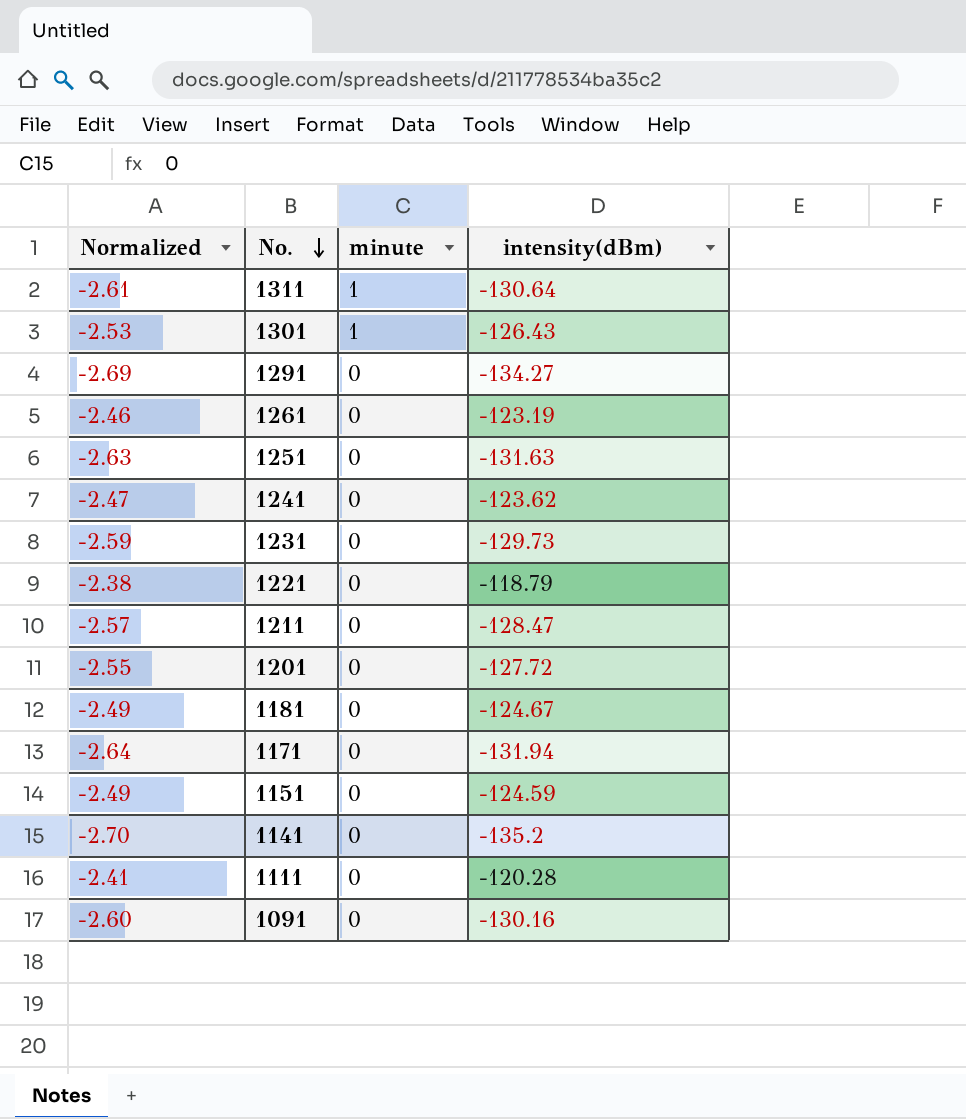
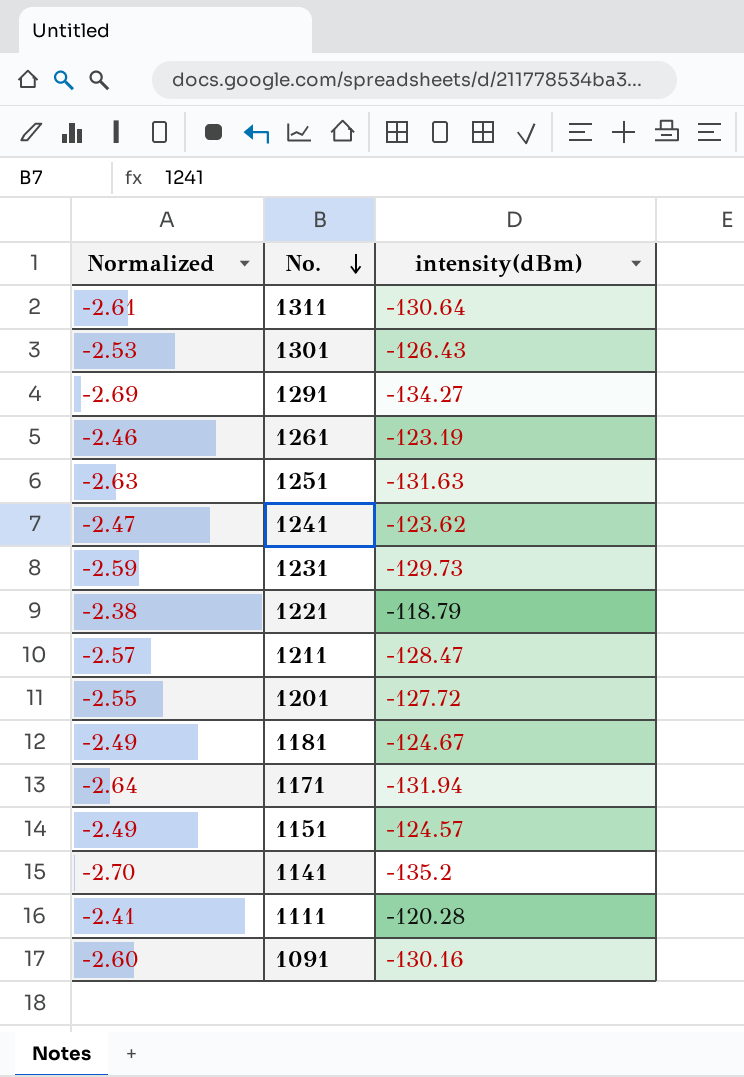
column minute | position: 3 -> none
1151 | intensity(dBm): -124.59 -> -124.57

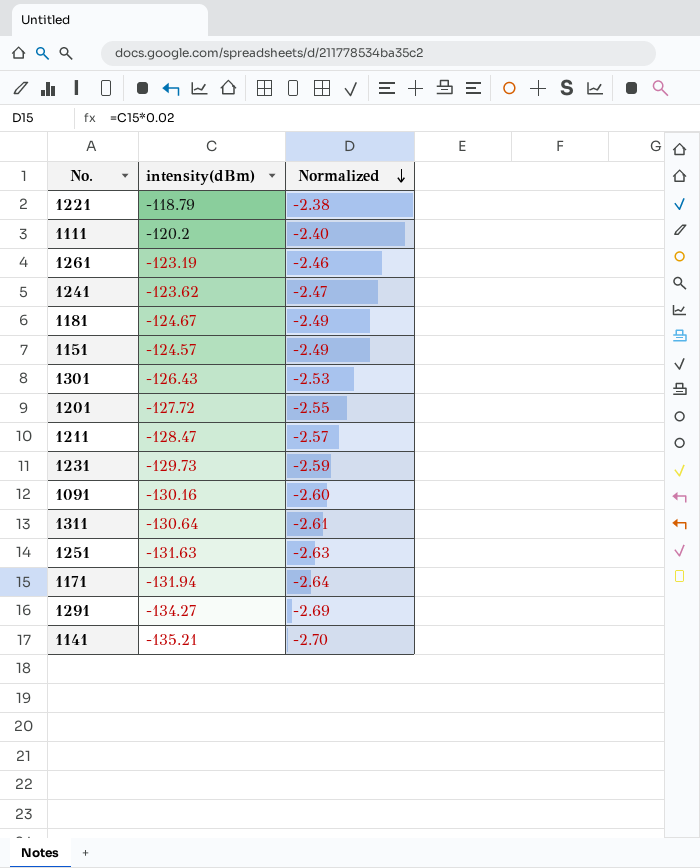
row order: No. descending -> Normalized descending
column Normalized | position: 1 -> 3
1111 | intensity(dBm): -120.28 -> -120.2
1111 | Normalized: -2.41 -> -2.40
1141 | intensity(dBm): -135.2 -> -135.21

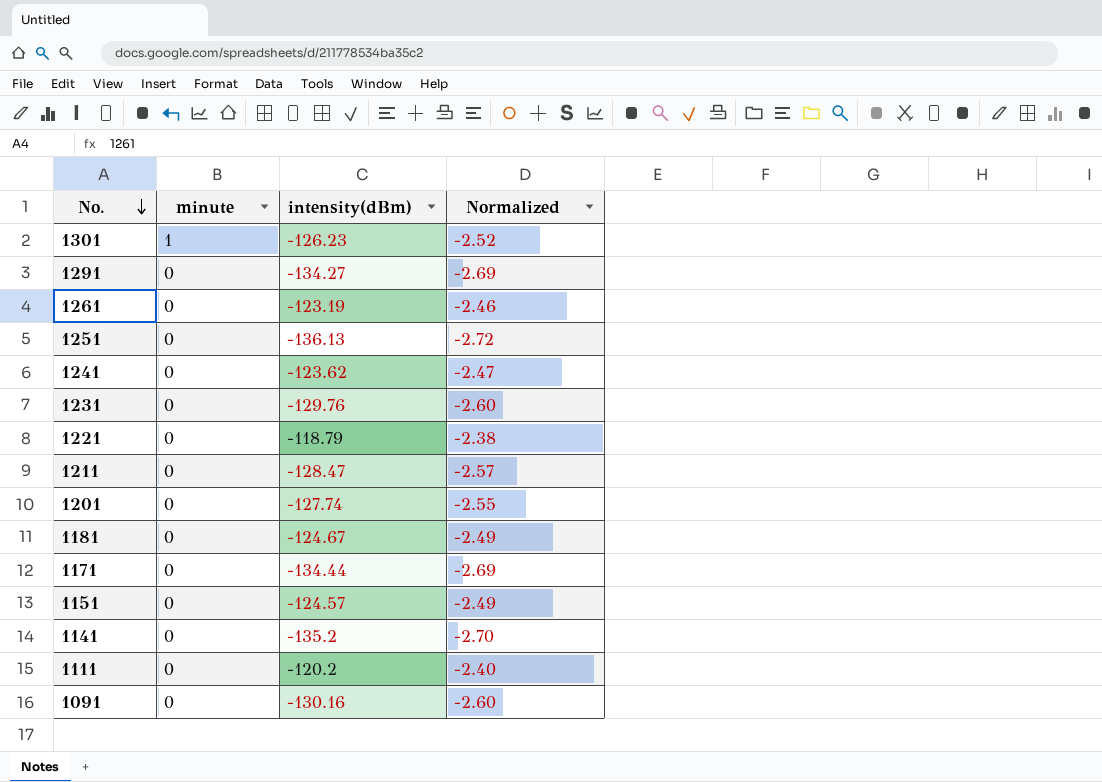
row order: Normalized descending -> No. descending
column minute | position: none -> 2
row 1311: -130.64 | -2.61 -> none
1301 | intensity(dBm): -126.43 -> -126.23
1301 | Normalized: -2.53 -> -2.52
1251 | intensity(dBm): -131.63 -> -136.13
1251 | Normalized: -2.63 -> -2.72
1231 | intensity(dBm): -129.73 -> -129.76
1231 | Normalized: -2.59 -> -2.60
1201 | intensity(dBm): -127.72 -> -127.74
1171 | intensity(dBm): -131.94 -> -134.44
1171 | Normalized: -2.64 -> -2.69
1141 | intensity(dBm): -135.21 -> -135.2

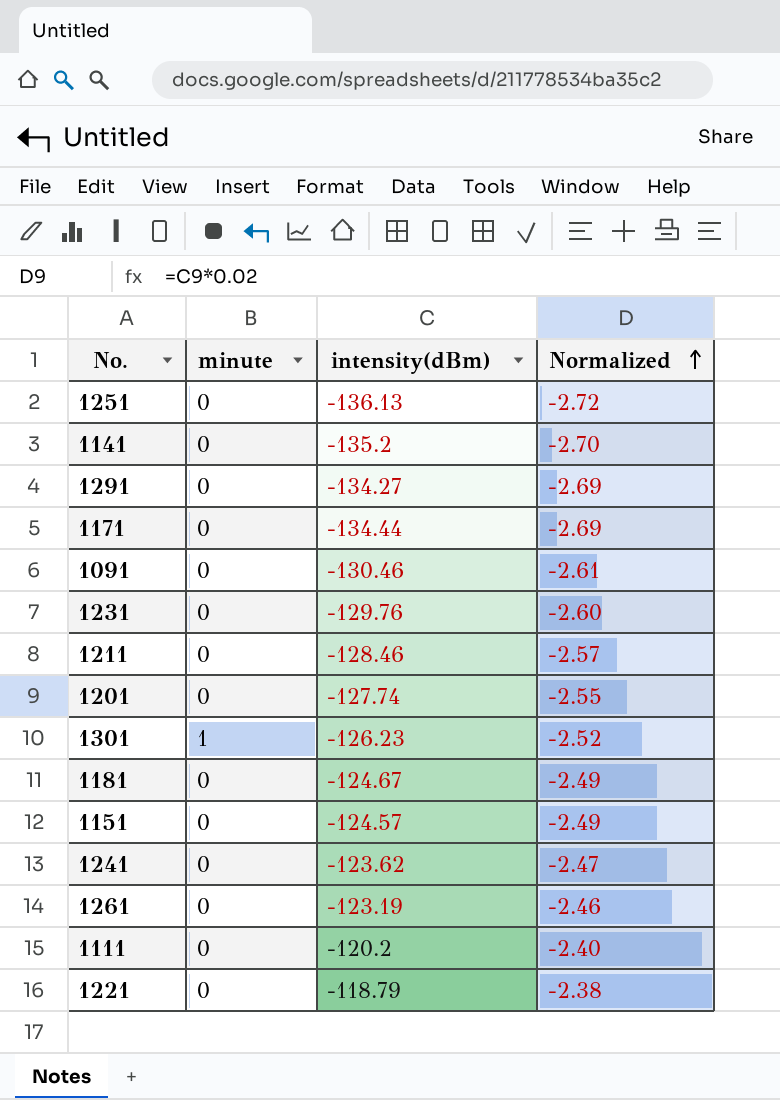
row order: No. descending -> Normalized ascending
1091 | intensity(dBm): -130.16 -> -130.46
1091 | Normalized: -2.60 -> -2.61
1211 | intensity(dBm): -128.47 -> -128.46

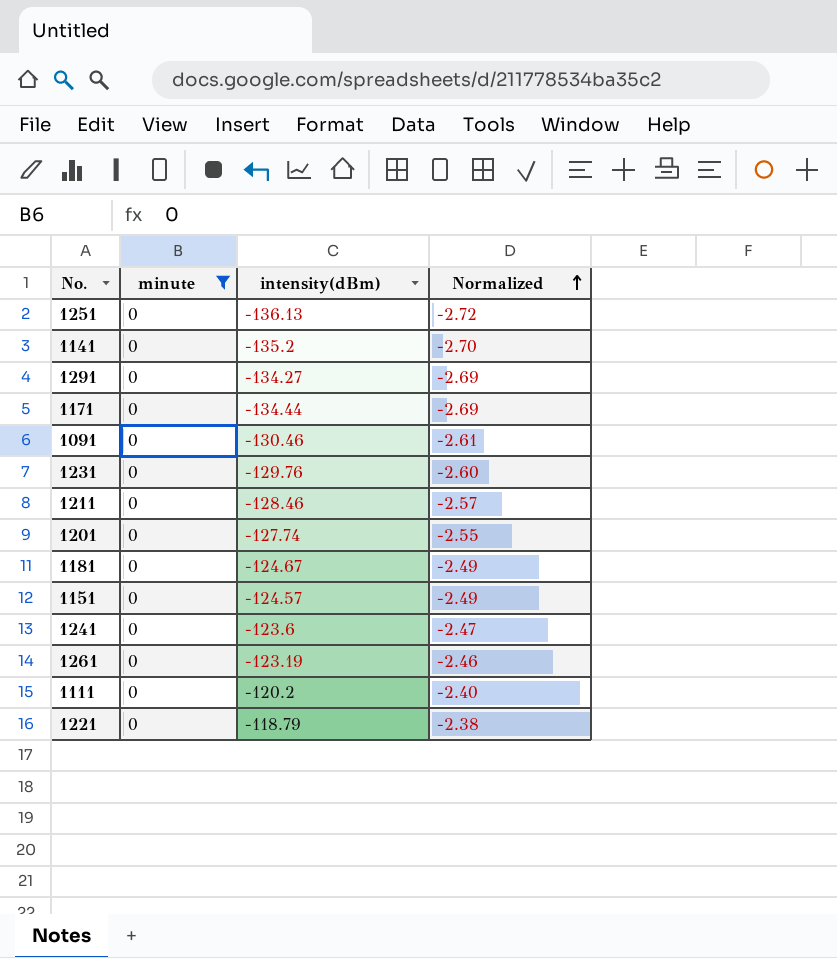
filter: none -> minute = 0
1241 | intensity(dBm): -123.62 -> -123.6

